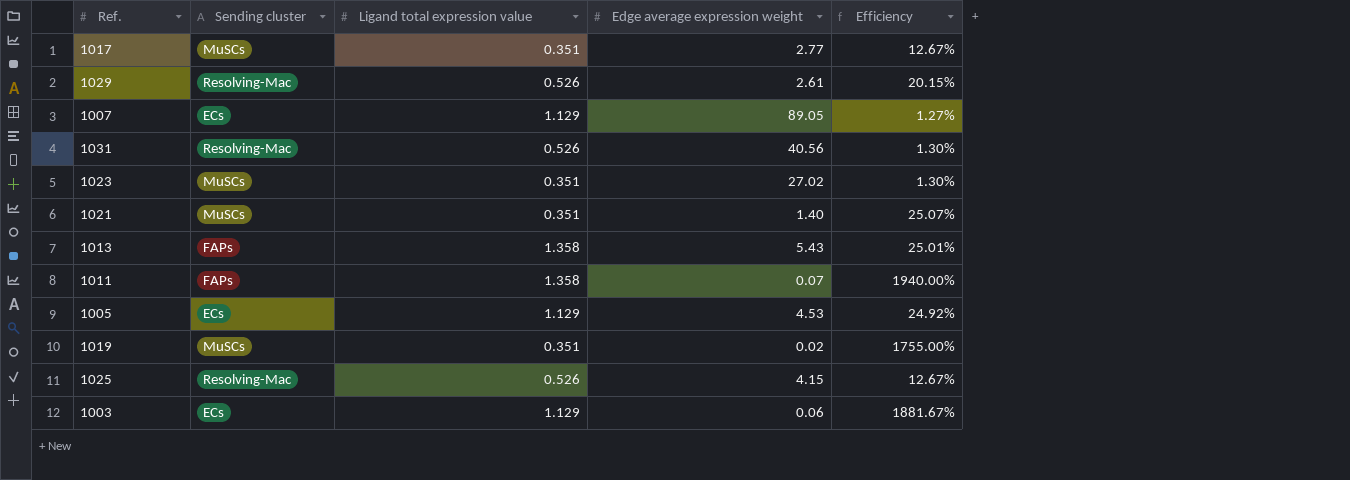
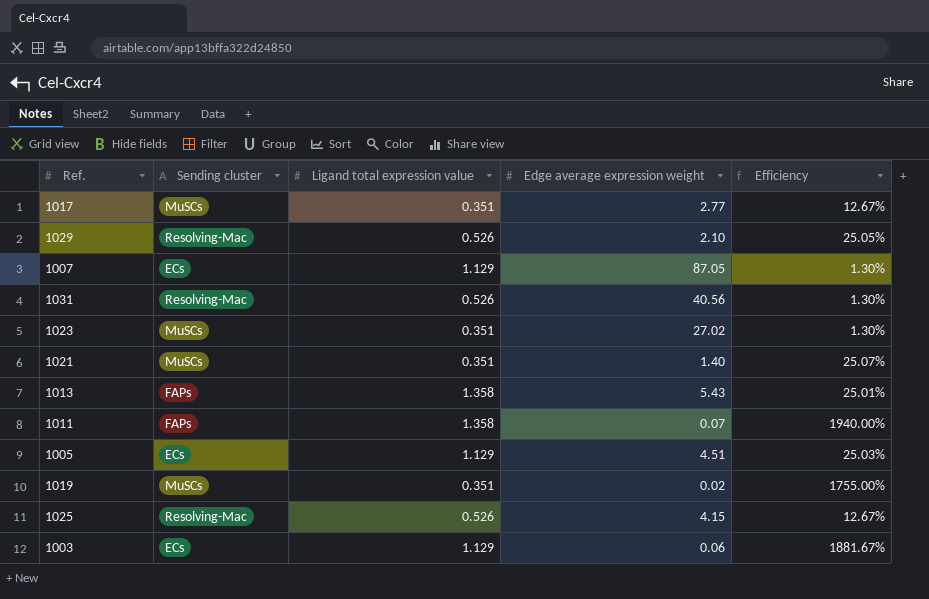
1029 | Edge average expression weight: 2.61 -> 2.10
1029 | Efficiency: 20.15% -> 25.05%
1007 | Edge average expression weight: 89.05 -> 87.05
1007 | Efficiency: 1.27% -> 1.30%
1005 | Edge average expression weight: 4.53 -> 4.51
1005 | Efficiency: 24.92% -> 25.03%

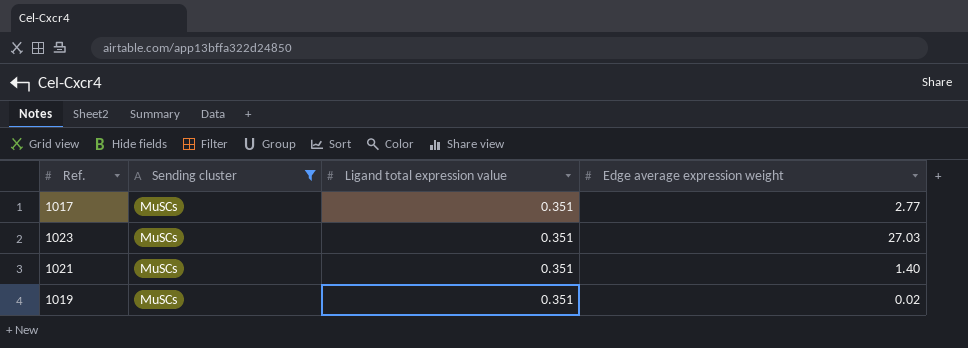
filter: none -> Sending cluster = MuSCs
column Efficiency | formula: [Ligand total expression value] / [Edge average expression weight] -> none
1023 | Edge average expression weight: 27.02 -> 27.03

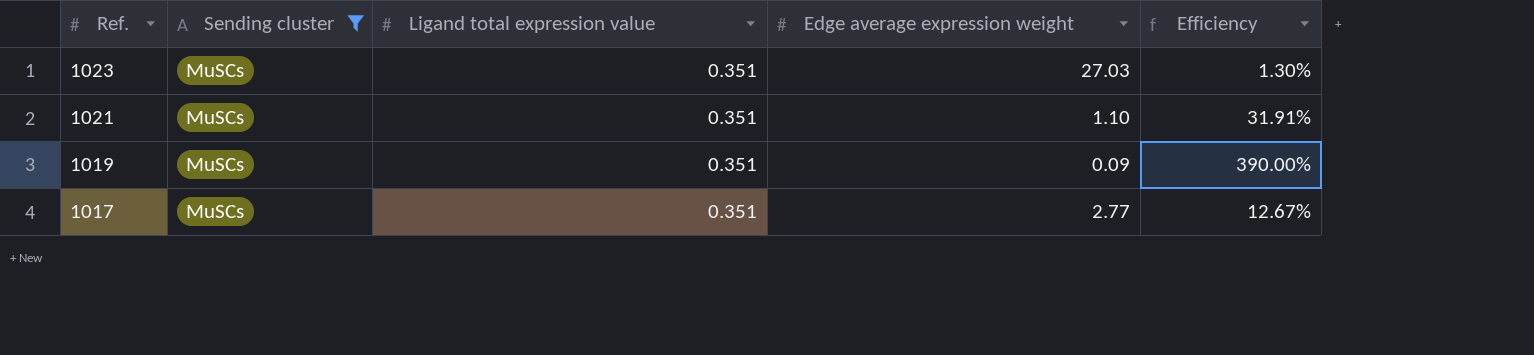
row order: none -> Ref. descending
column Efficiency | formula: none -> [Ligand total expression value] / [Edge average expression weight]
1021 | Edge average expression weight: 1.40 -> 1.10
1019 | Edge average expression weight: 0.02 -> 0.09

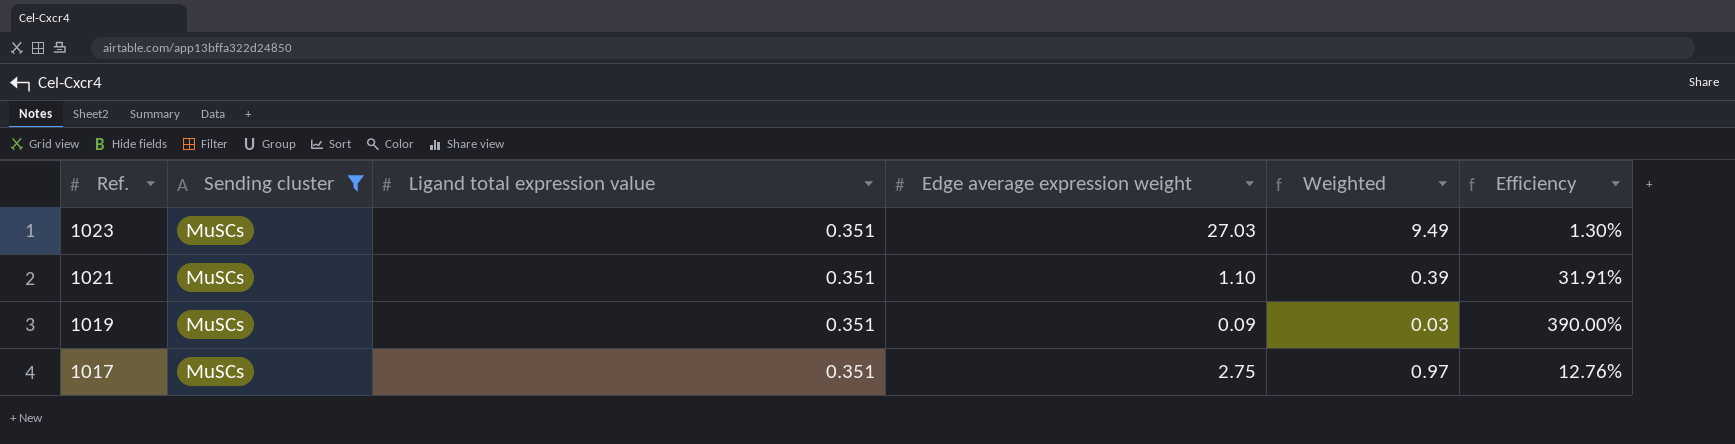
column Weighted | formula: none -> [Ligand total expression value] * [Edge average expression weight]
1017 | Edge average expression weight: 2.77 -> 2.75
1017 | Efficiency: 12.67% -> 12.76%

